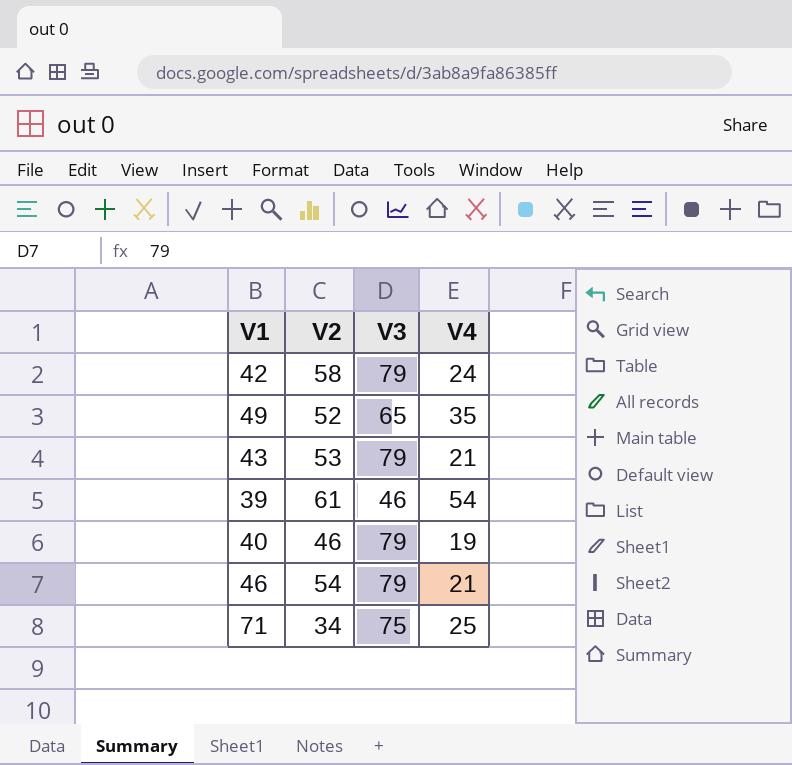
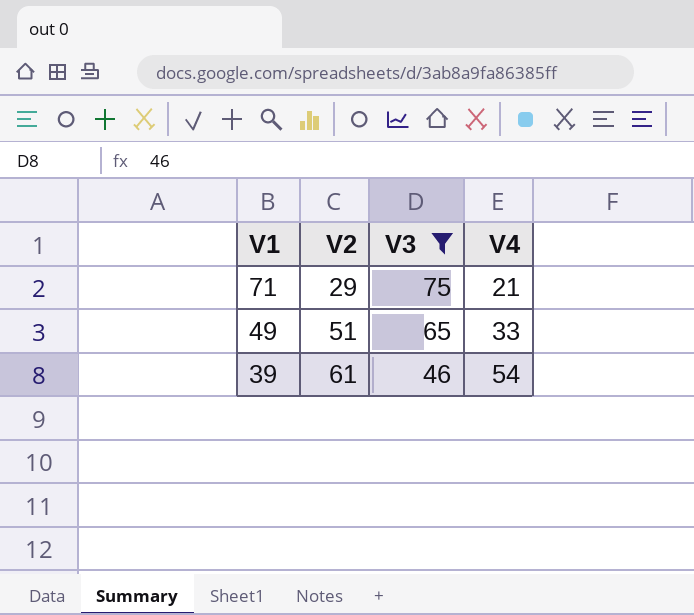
filter: none -> V3 != 79
row order: none -> V1 descending
71 | V2: 34 -> 29
71 | V4: 25 -> 21
49 | V2: 52 -> 51
49 | V4: 35 -> 33

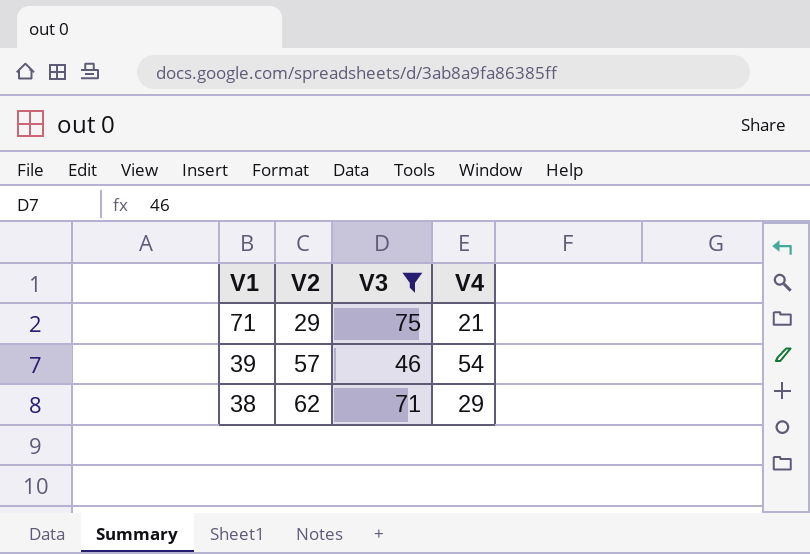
row 49: 51 | 65 | 33 -> none
39 | V2: 61 -> 57
row 38: none -> 62 | 71 | 29

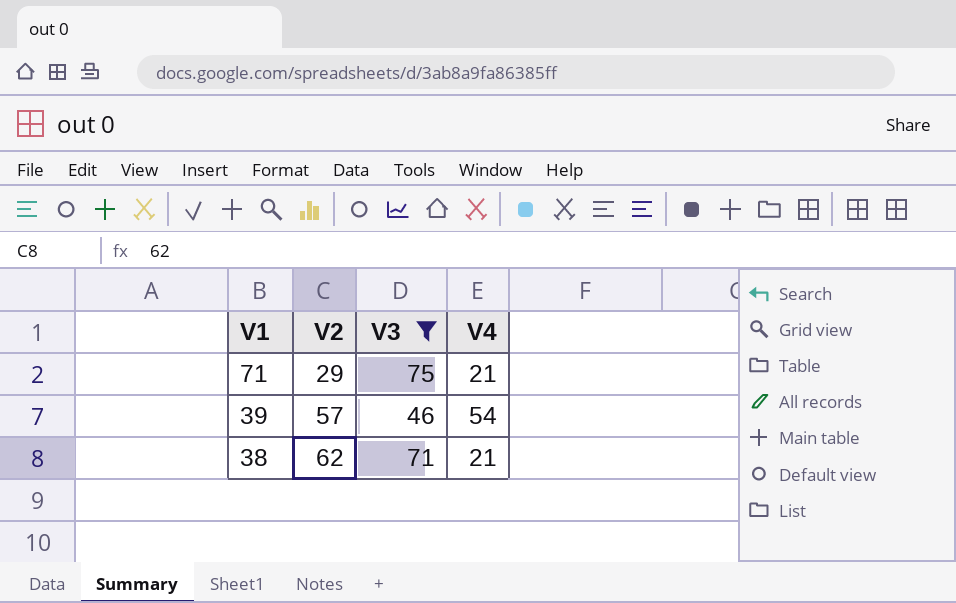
38 | V4: 29 -> 21

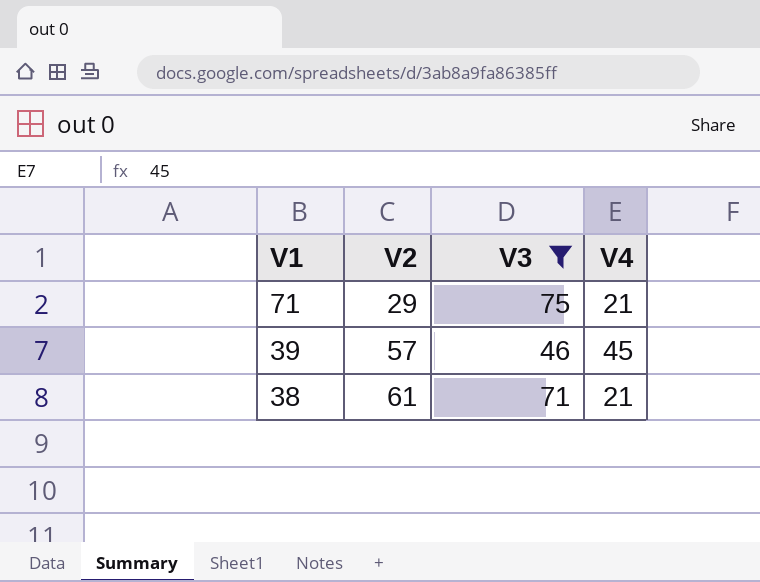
39 | V4: 54 -> 45
38 | V2: 62 -> 61

